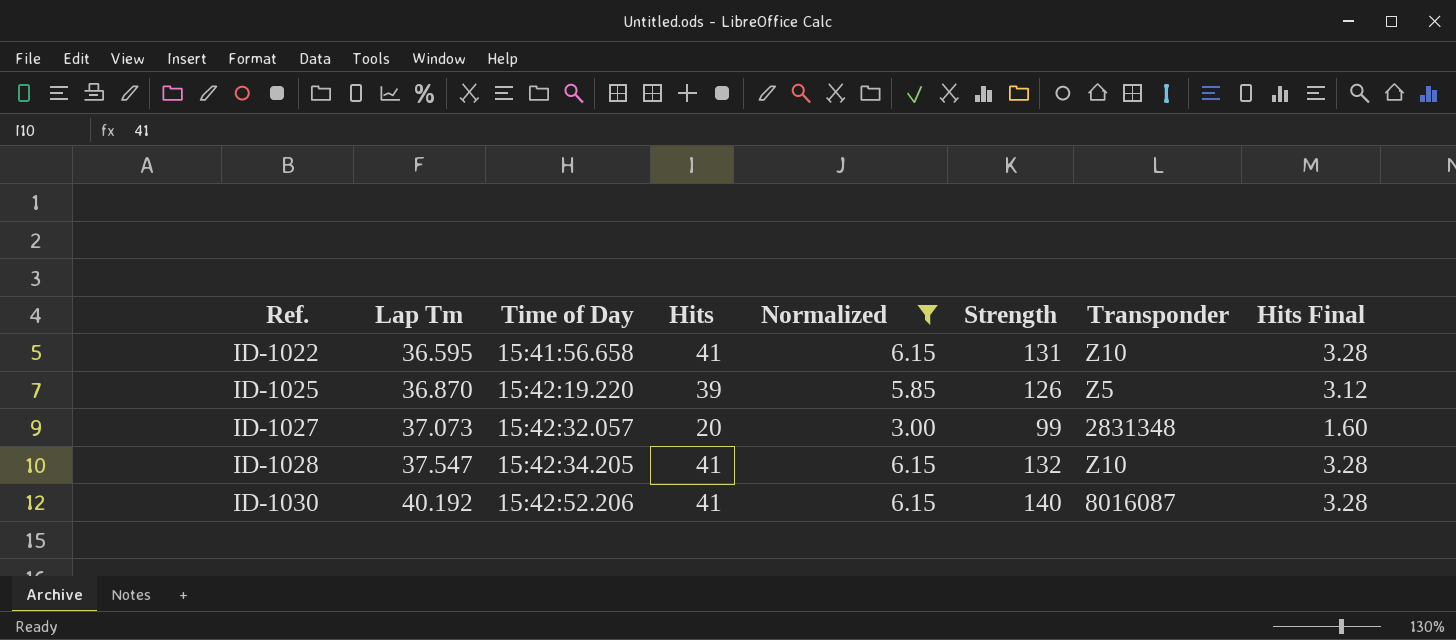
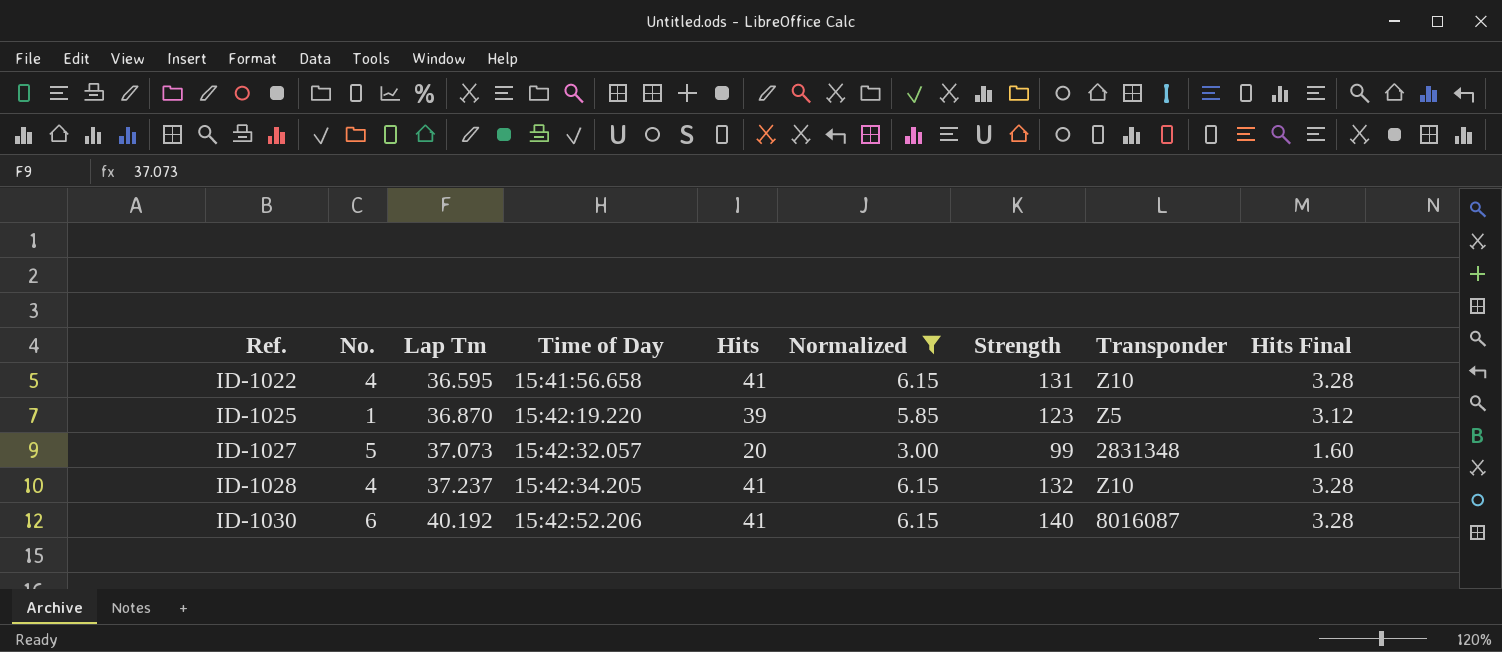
column No. | position: none -> 2
ID-1025 | Strength: 126 -> 123
ID-1028 | Lap Tm: 37.547 -> 37.237

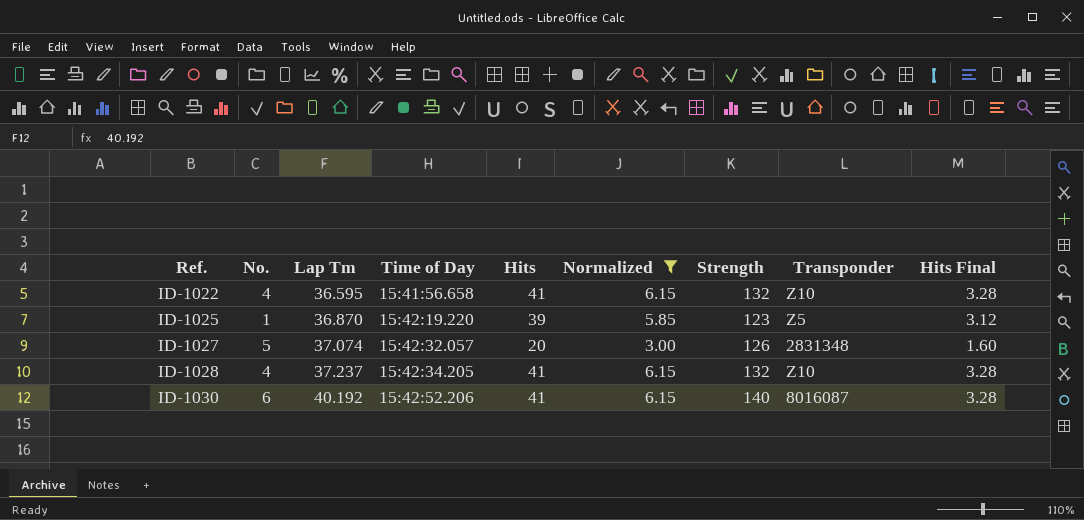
ID-1022 | Strength: 131 -> 132
ID-1027 | Lap Tm: 37.073 -> 37.074
ID-1027 | Strength: 99 -> 126

